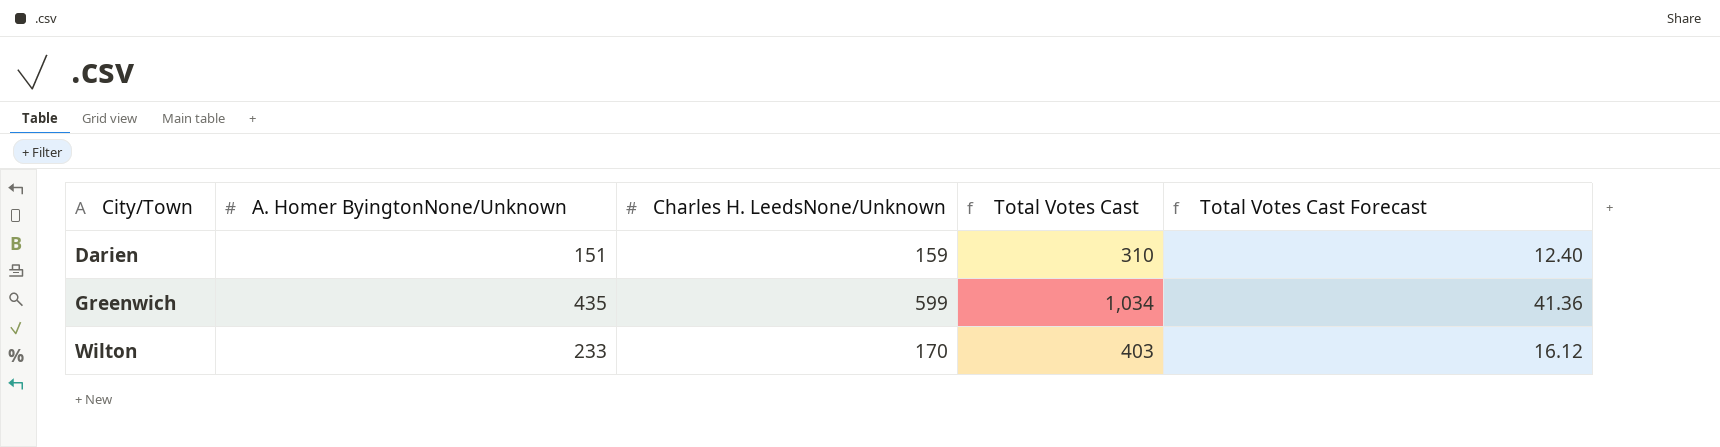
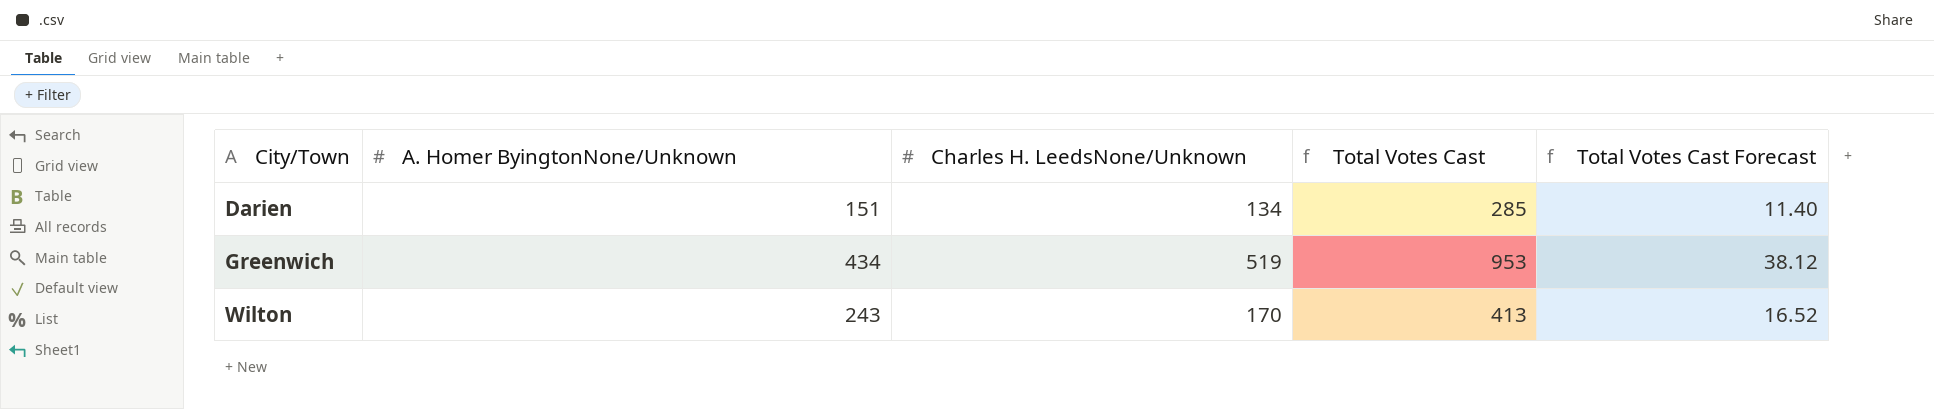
Darien | Charles H. LeedsNone/Unknown: 159 -> 134
Darien | Total Votes Cast: 310 -> 285
Darien | Total Votes Cast Forecast: 12.40 -> 11.40
Greenwich | A. Homer ByingtonNone/Unknown: 435 -> 434
Greenwich | Charles H. LeedsNone/Unknown: 599 -> 519
Greenwich | Total Votes Cast: 1,034 -> 953
Greenwich | Total Votes Cast Forecast: 41.36 -> 38.12
Wilton | A. Homer ByingtonNone/Unknown: 233 -> 243
Wilton | Total Votes Cast: 403 -> 413
Wilton | Total Votes Cast Forecast: 16.12 -> 16.52

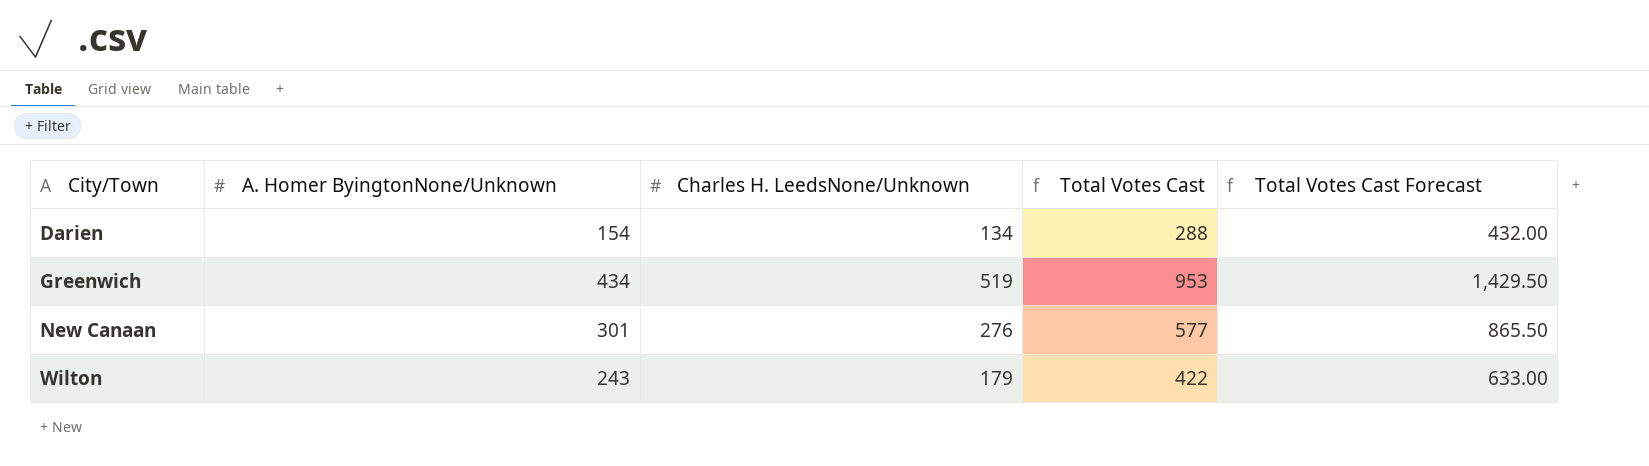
column Total Votes Cast Forecast | formula: [Total Votes Cast] * 0.04 -> [Total Votes Cast] * 1.5
Darien | A. Homer ByingtonNone/Unknown: 151 -> 154
Darien | Total Votes Cast: 285 -> 288
row New Canaan: none -> 301 | 276 | 577 | 865.50
Wilton | Charles H. LeedsNone/Unknown: 170 -> 179
Wilton | Total Votes Cast: 413 -> 422

